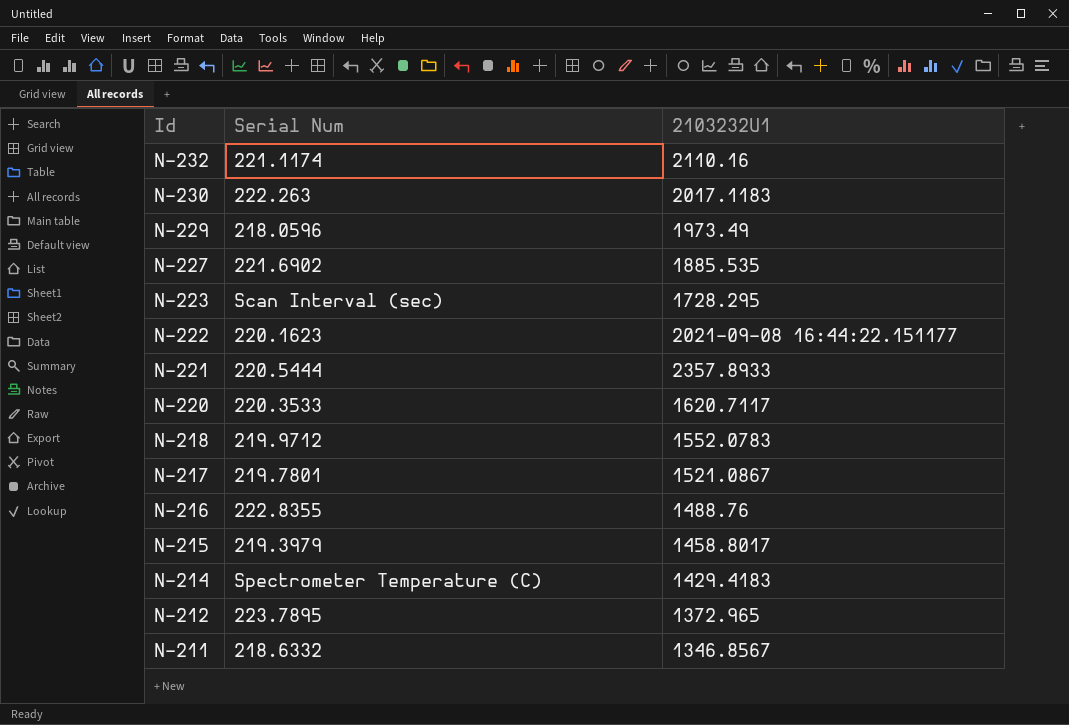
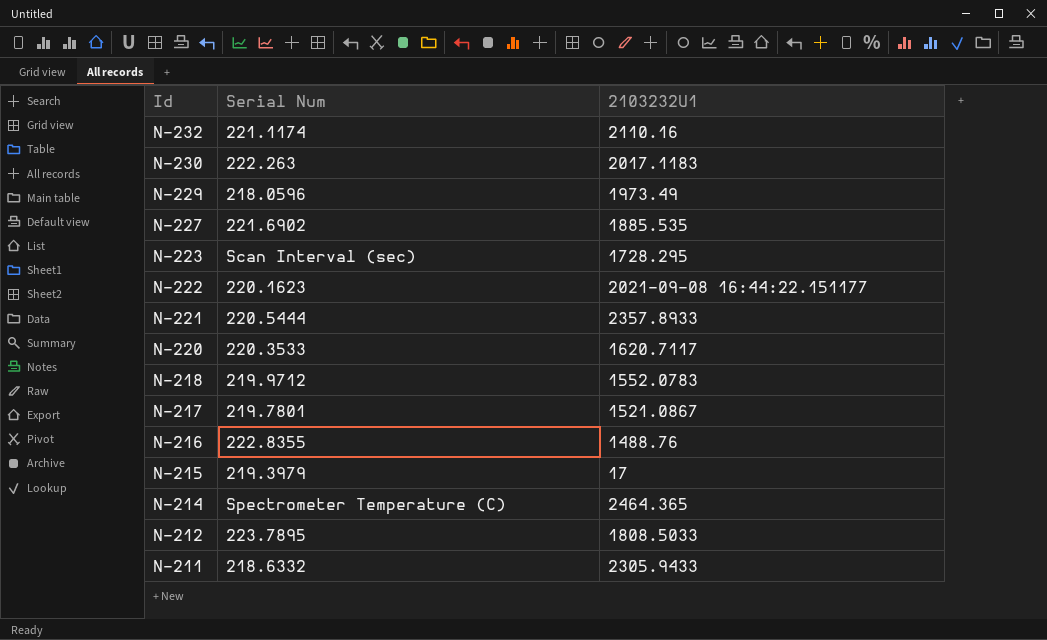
N-215 | 2103232U1: 1458.8017 -> 17
N-214 | 2103232U1: 1429.4183 -> 2464.365
N-212 | 2103232U1: 1372.965 -> 1808.5033
N-211 | 2103232U1: 1346.8567 -> 2305.9433

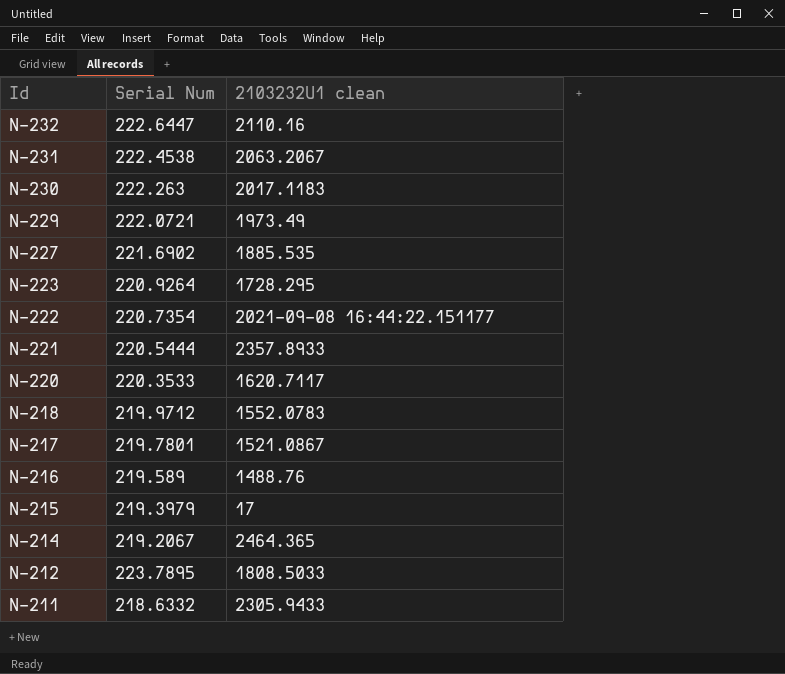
column name: 2103232U1 -> 2103232U1 clean
N-232 | Serial Num: 221.1174 -> 222.6447
row N-231: none -> 222.4538 | 2063.2067
N-229 | Serial Num: 218.0596 -> 222.0721
N-223 | Serial Num: Scan Interval (sec) -> 220.9264
N-222 | Serial Num: 220.1623 -> 220.7354
N-216 | Serial Num: 222.8355 -> 219.589
N-214 | Serial Num: Spectrometer Temperature (C) -> 219.2067

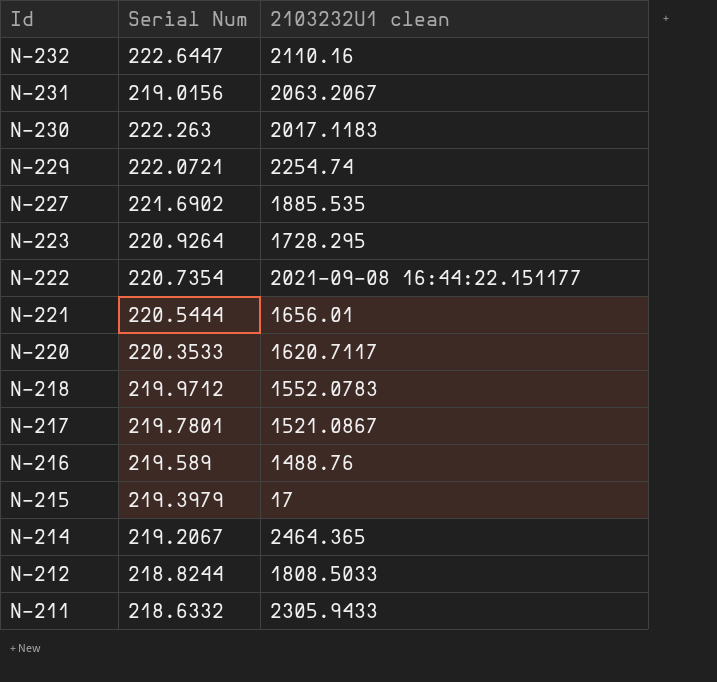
N-231 | Serial Num: 222.4538 -> 219.0156
N-229 | 2103232U1 clean: 1973.49 -> 2254.74
N-221 | 2103232U1 clean: 2357.8933 -> 1656.01
N-212 | Serial Num: 223.7895 -> 218.8244

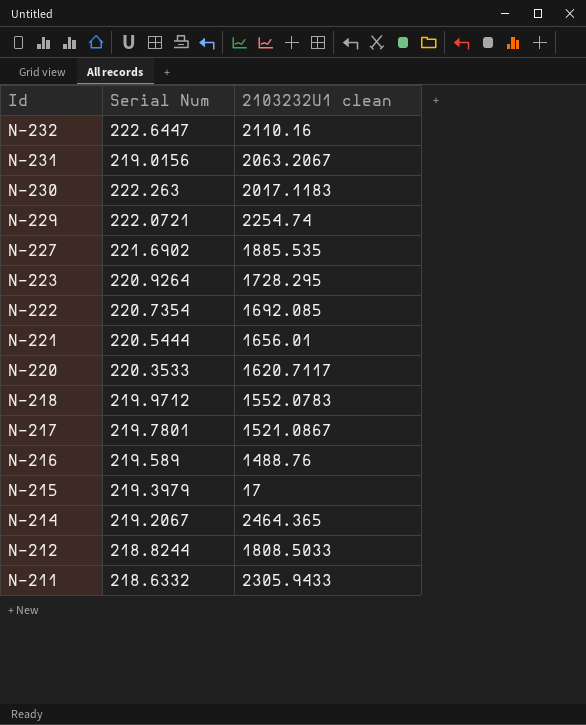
N-222 | 2103232U1 clean: 2021-09-08 16:44:22.151177 -> 1692.085

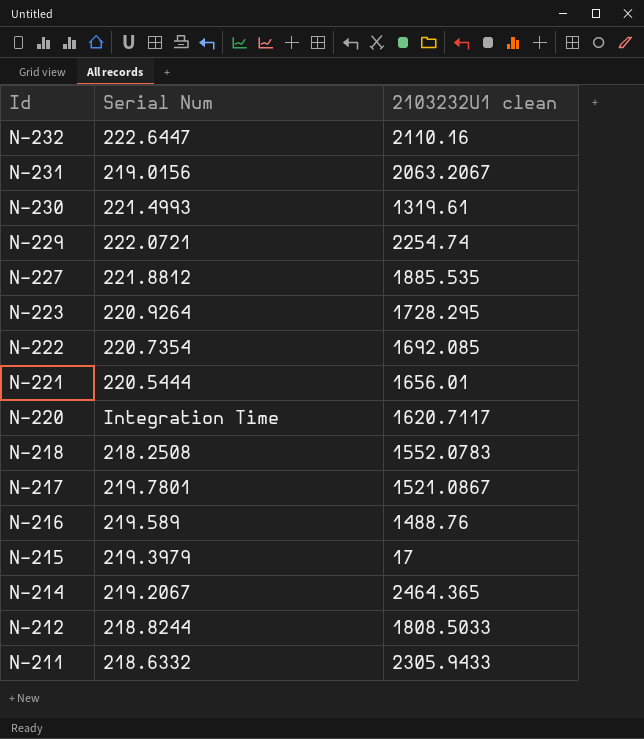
N-230 | Serial Num: 222.263 -> 221.4993
N-230 | 2103232U1 clean: 2017.1183 -> 1319.61
N-227 | Serial Num: 221.6902 -> 221.8812
N-220 | Serial Num: 220.3533 -> Integration Time
N-218 | Serial Num: 219.9712 -> 218.2508

